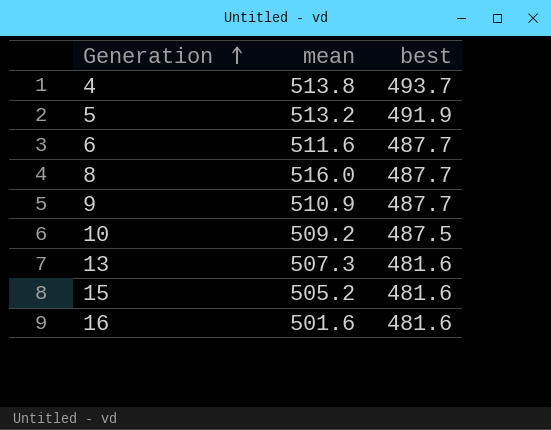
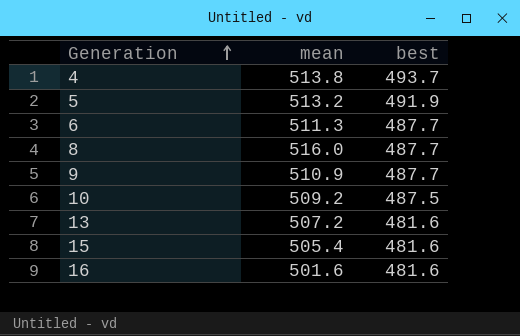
6 | mean: 511.6 -> 511.3
13 | mean: 507.3 -> 507.2
15 | mean: 505.2 -> 505.4

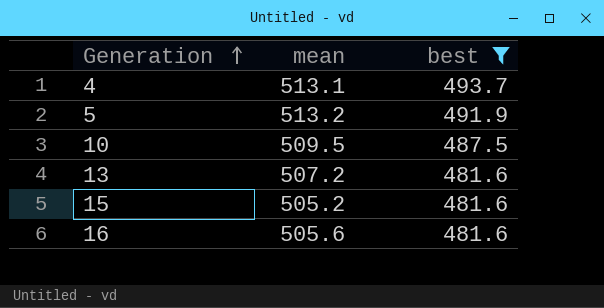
filter: none -> best != 487.7
4 | mean: 513.8 -> 513.1
10 | mean: 509.2 -> 509.5
15 | mean: 505.4 -> 505.2
16 | mean: 501.6 -> 505.6

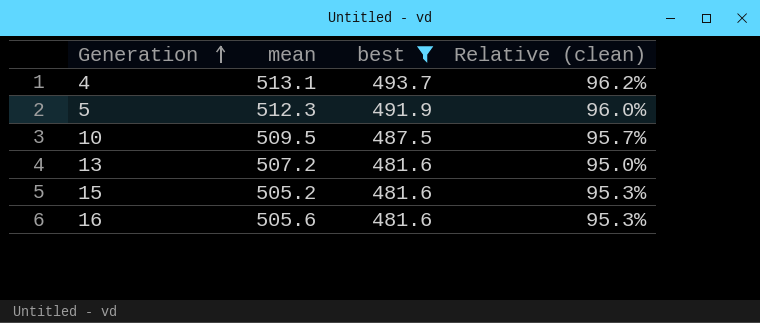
column Relative (clean) | formula: none -> [best] / [mean]
5 | mean: 513.2 -> 512.3

